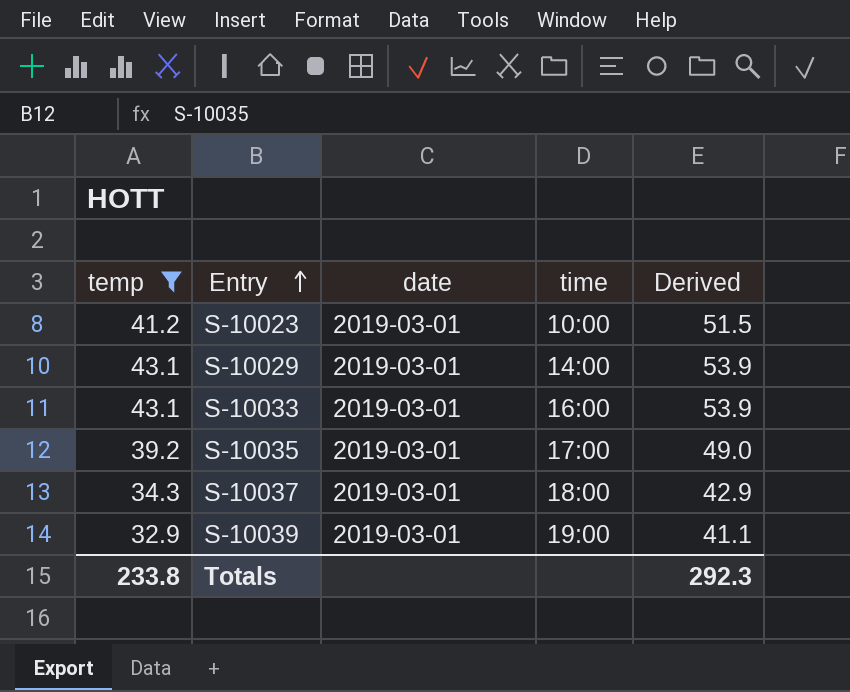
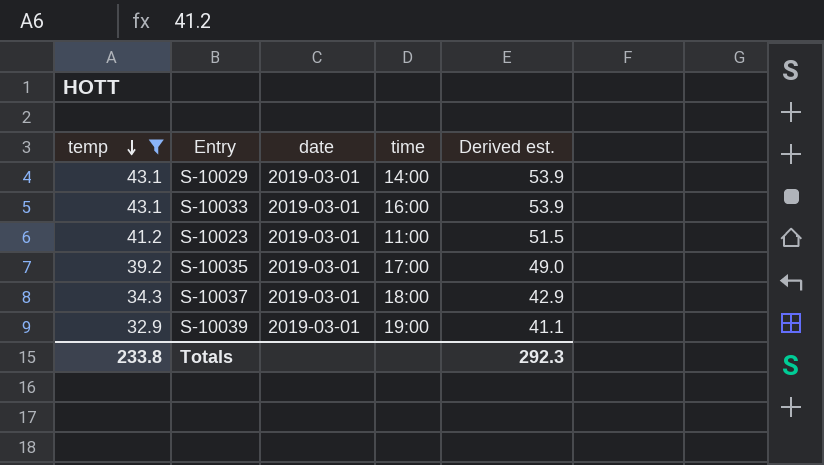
row order: Entry ascending -> temp descending
column name: Derived -> Derived est.
S-10023 | time: 10:00 -> 11:00

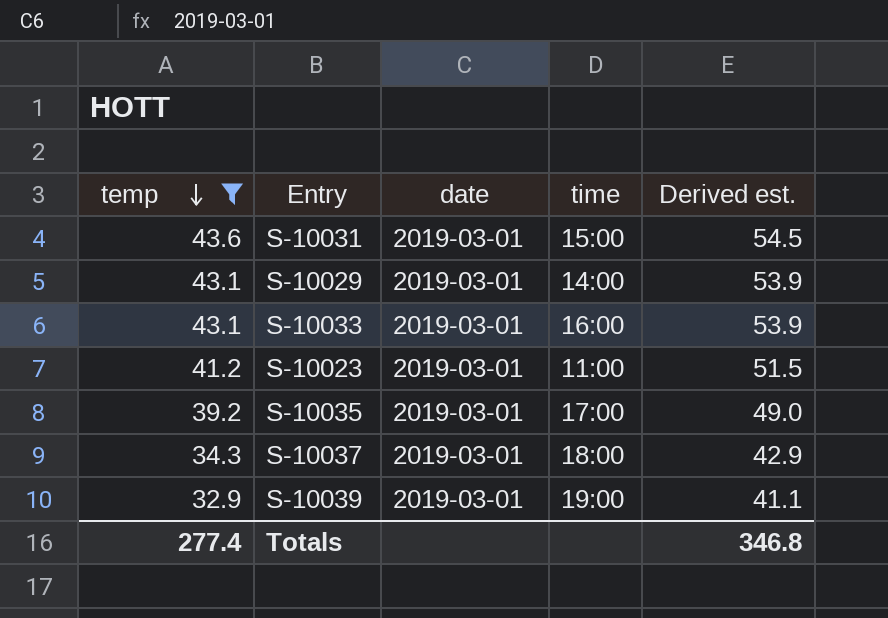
row S-10031: none -> 43.6 | 2019-03-01 | 15:00 | 54.5
Totals | temp: 233.8 -> 277.4
Totals | Derived est.: 292.3 -> 346.8

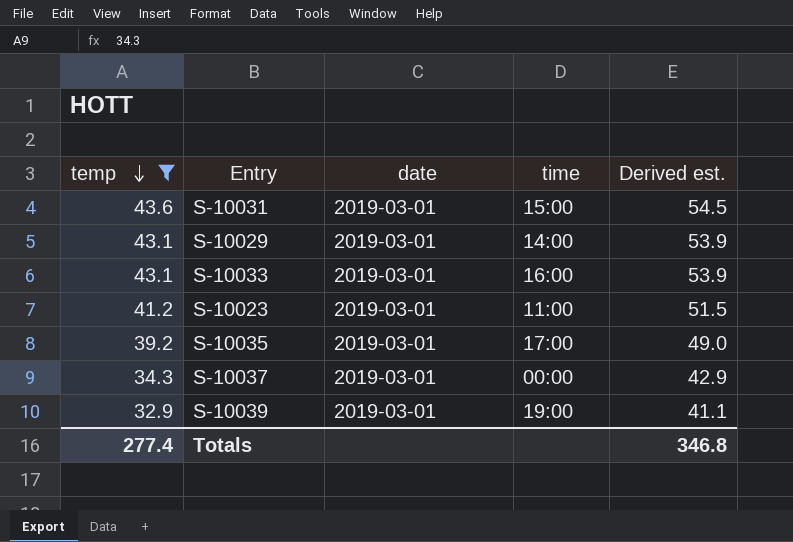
S-10037 | time: 18:00 -> 00:00

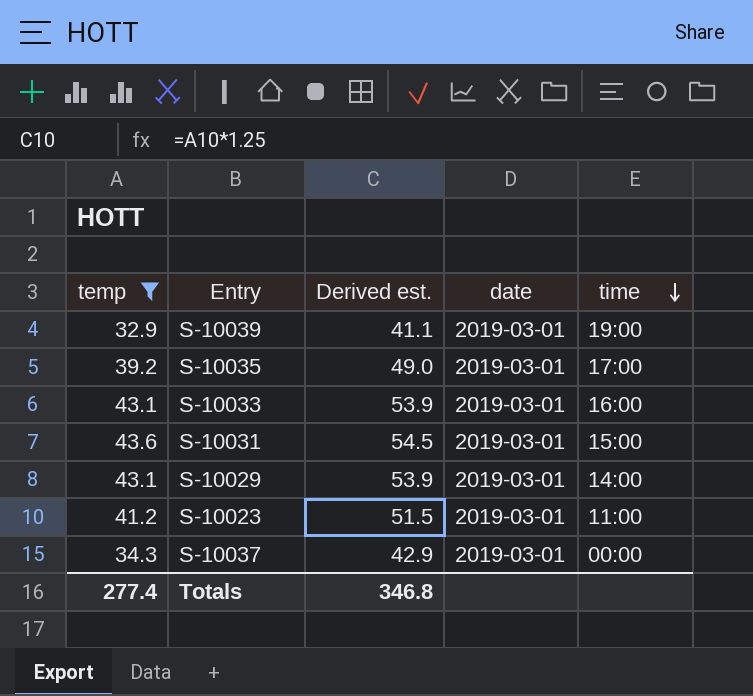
row order: temp descending -> time descending
column Derived est. | position: 5 -> 3

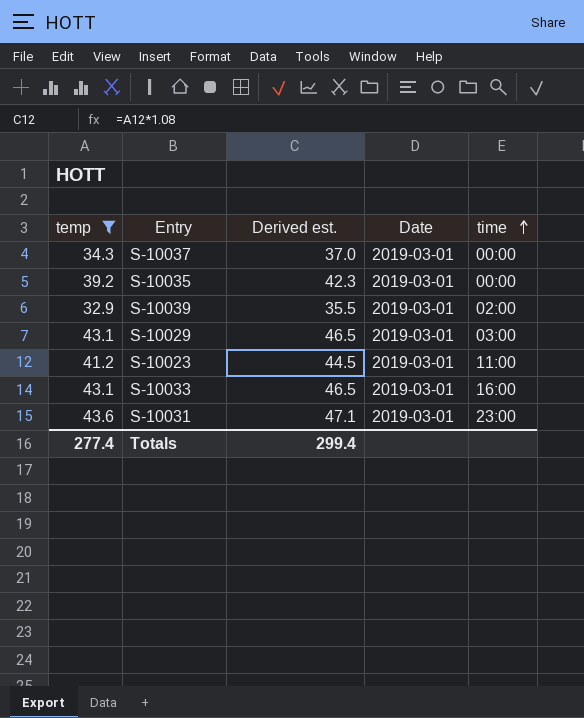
row order: time descending -> time ascending
column Derived est. | formula: [temp] * 1.25 -> [temp] * 1.08
column name: date -> Date
S-10035 | time: 17:00 -> 00:00
S-10039 | time: 19:00 -> 02:00
S-10029 | time: 14:00 -> 03:00
S-10031 | time: 15:00 -> 23:00
Totals | Derived est.: 346.8 -> 299.4

